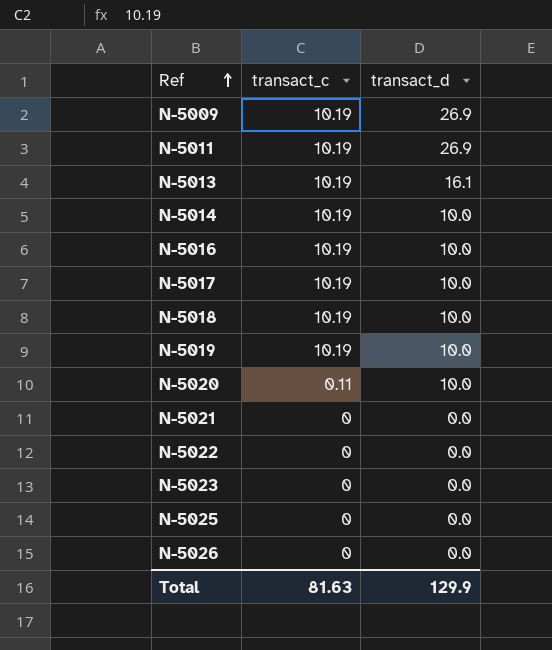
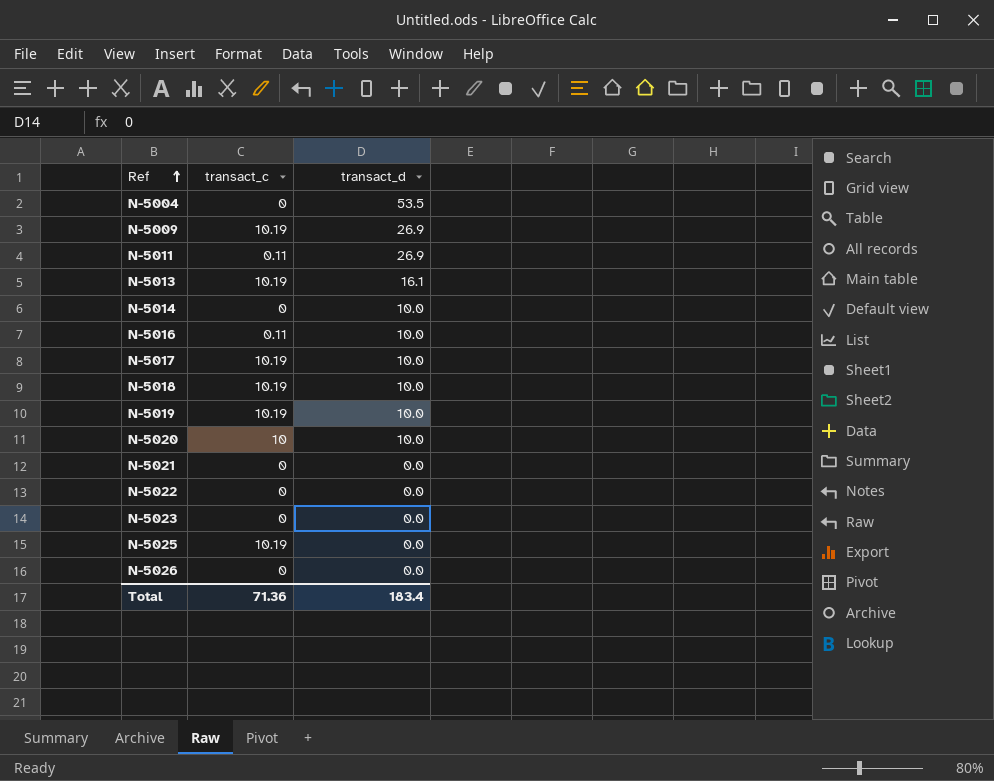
row N-5004: none -> 0 | 53.5
N-5011 | transact_c: 10.19 -> 0.11
N-5014 | transact_c: 10.19 -> 0
N-5016 | transact_c: 10.19 -> 0.11
N-5020 | transact_c: 0.11 -> 10
N-5025 | transact_c: 0 -> 10.19
Total | transact_c: 81.63 -> 71.36
Total | transact_d: 129.9 -> 183.4

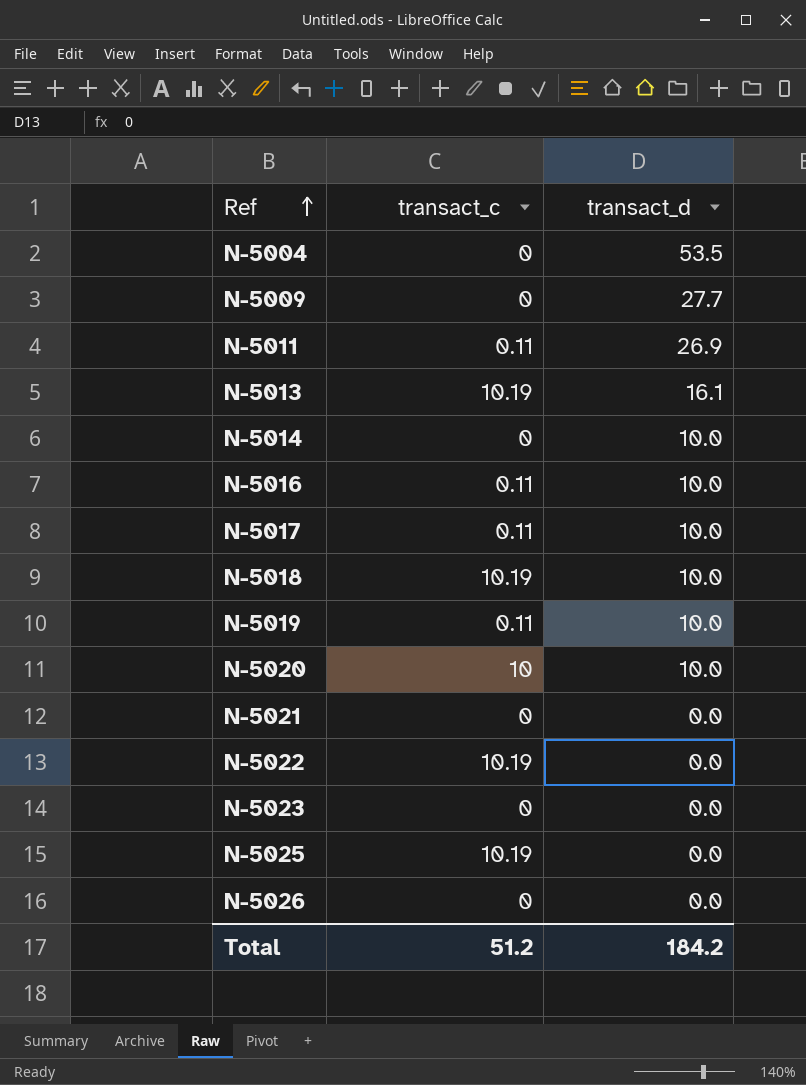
N-5009 | transact_c: 10.19 -> 0
N-5009 | transact_d: 26.9 -> 27.7
N-5017 | transact_c: 10.19 -> 0.11
N-5019 | transact_c: 10.19 -> 0.11
N-5022 | transact_c: 0 -> 10.19
Total | transact_c: 71.36 -> 51.2
Total | transact_d: 183.4 -> 184.2

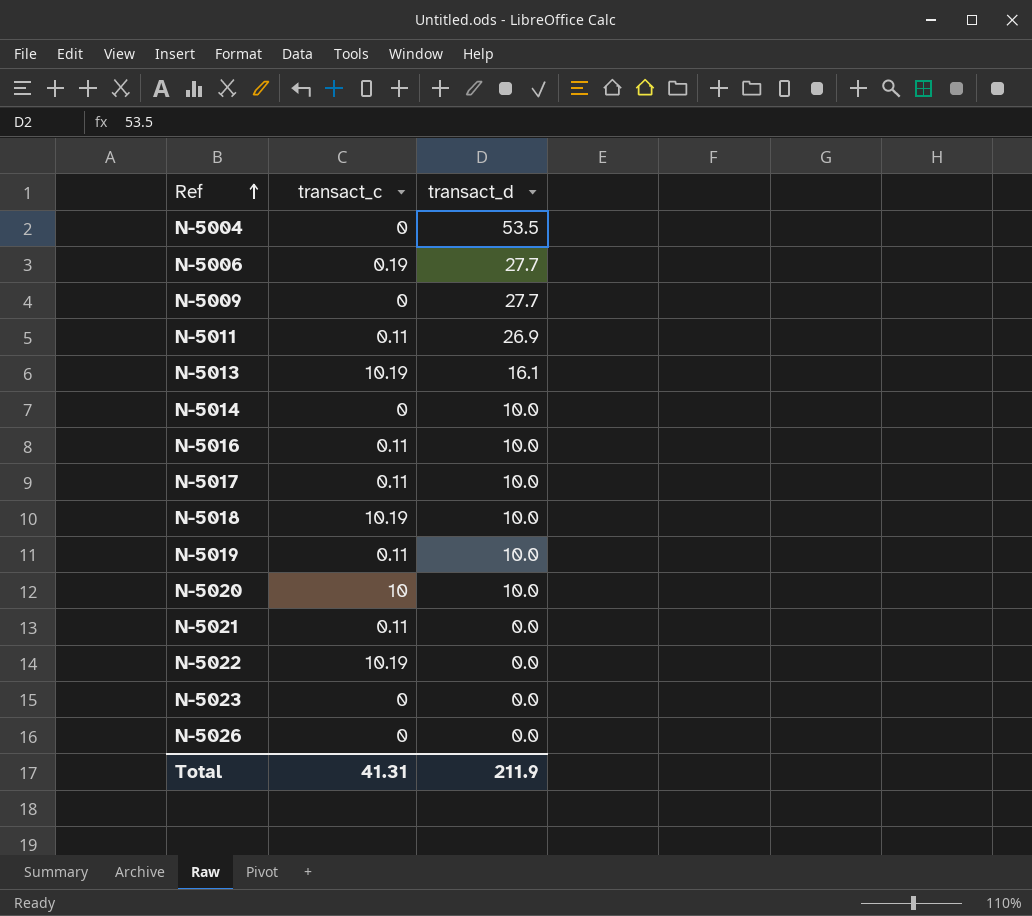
row N-5025: 10.19 | 0.0 -> none
row N-5006: none -> 0.19 | 27.7
N-5021 | transact_c: 0 -> 0.11
Total | transact_c: 51.2 -> 41.31
Total | transact_d: 184.2 -> 211.9

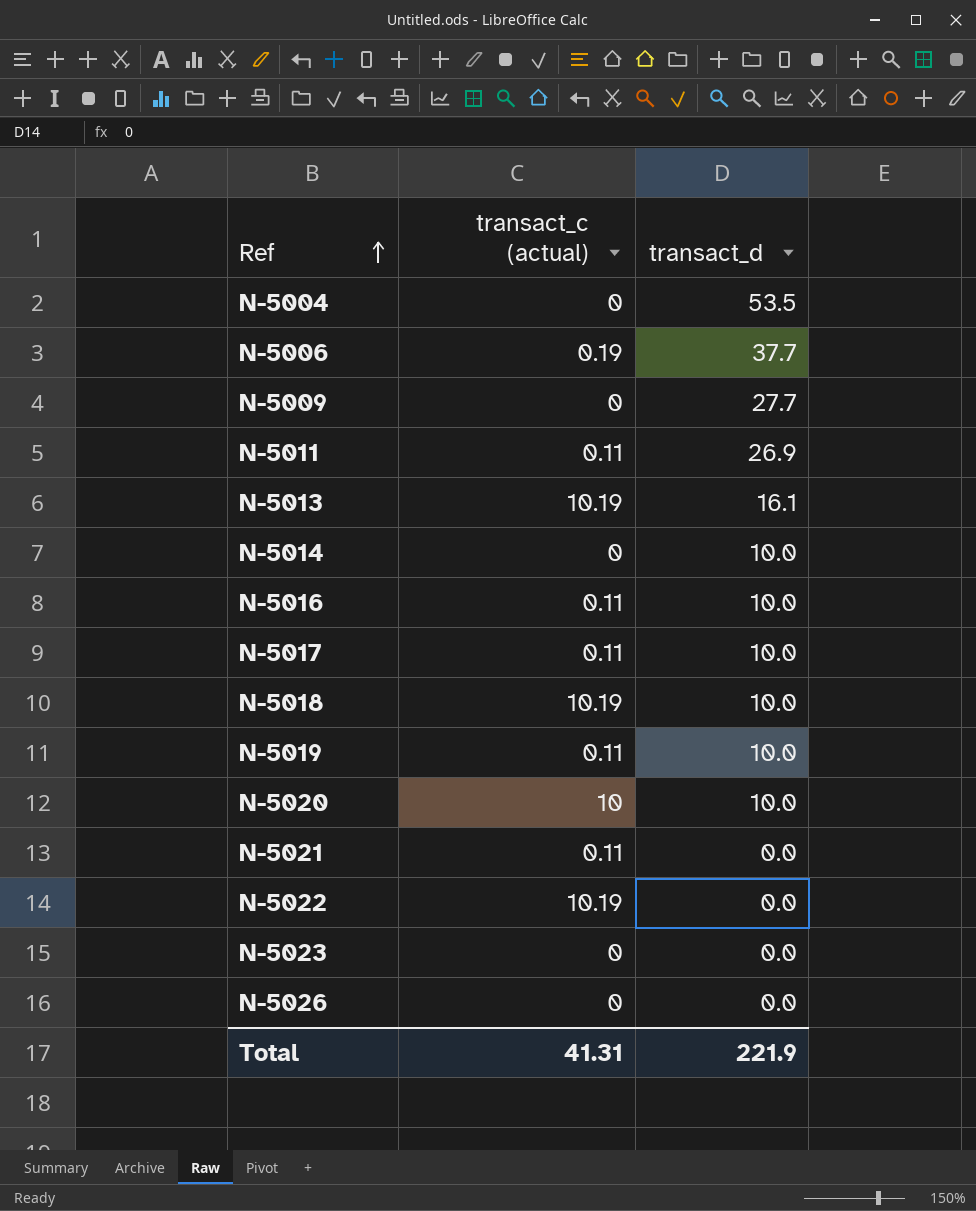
column name: transact_c -> transact_c (actual)
N-5006 | transact_d: 27.7 -> 37.7
Total | transact_d: 211.9 -> 221.9

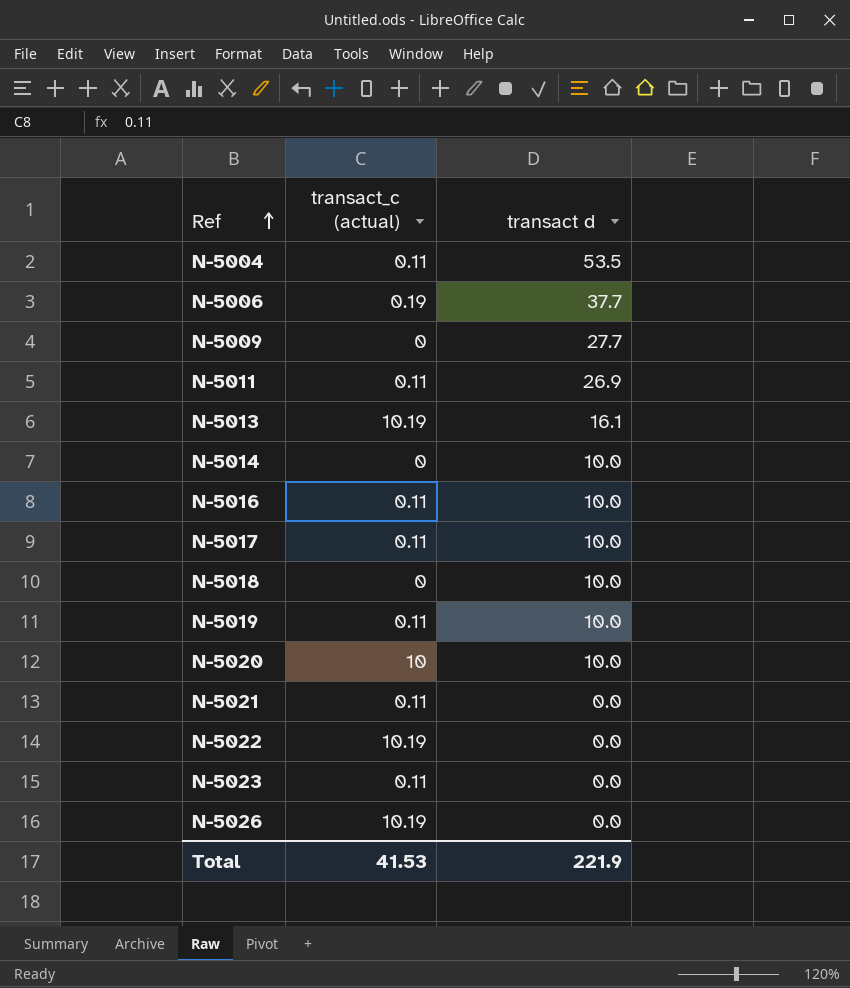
column name: transact_d -> transact d
N-5004 | transact_c (actual): 0 -> 0.11
N-5018 | transact_c (actual): 10.19 -> 0
N-5023 | transact_c (actual): 0 -> 0.11
N-5026 | transact_c (actual): 0 -> 10.19
Total | transact_c (actual): 41.31 -> 41.53

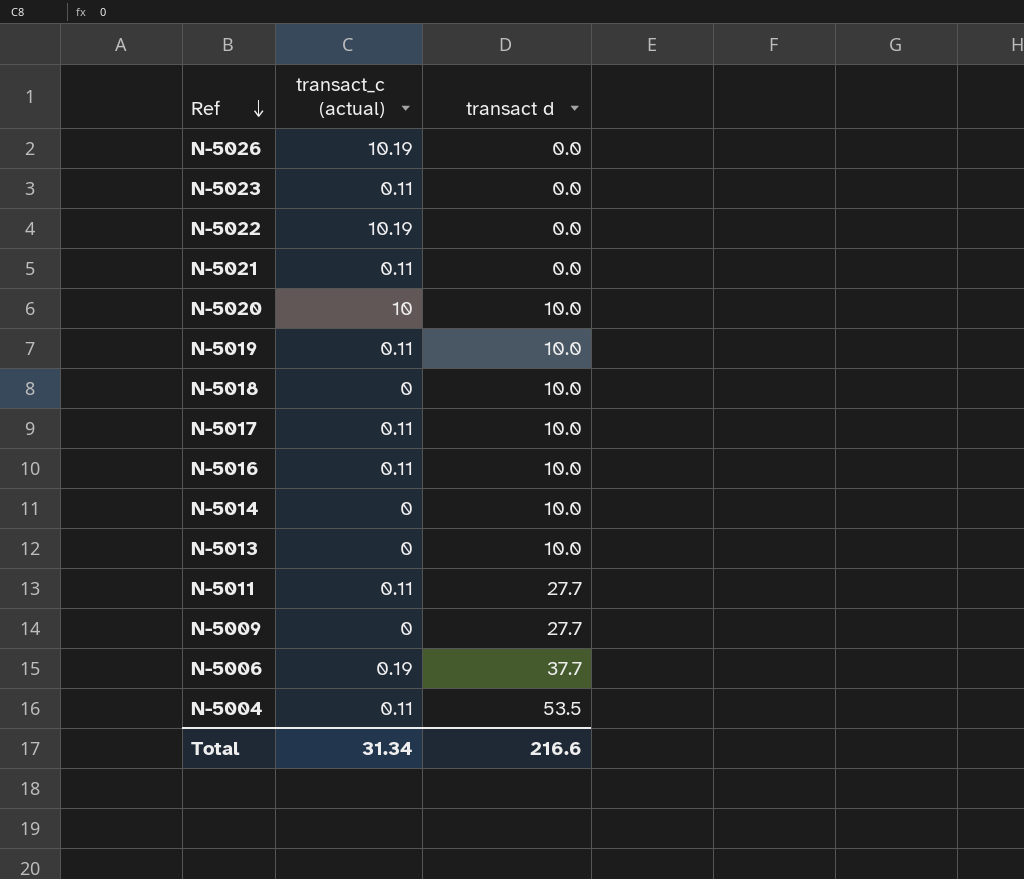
row order: Ref ascending -> Ref descending
N-5013 | transact_c (actual): 10.19 -> 0
N-5013 | transact d: 16.1 -> 10.0
N-5011 | transact d: 26.9 -> 27.7
Total | transact_c (actual): 41.53 -> 31.34
Total | transact d: 221.9 -> 216.6

